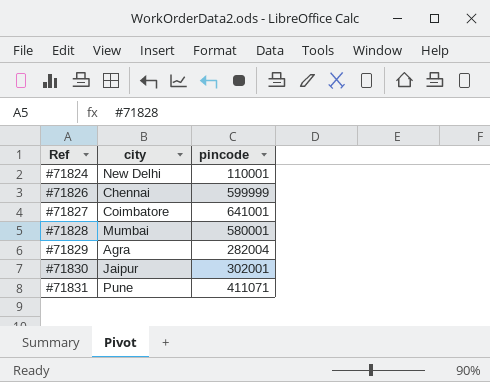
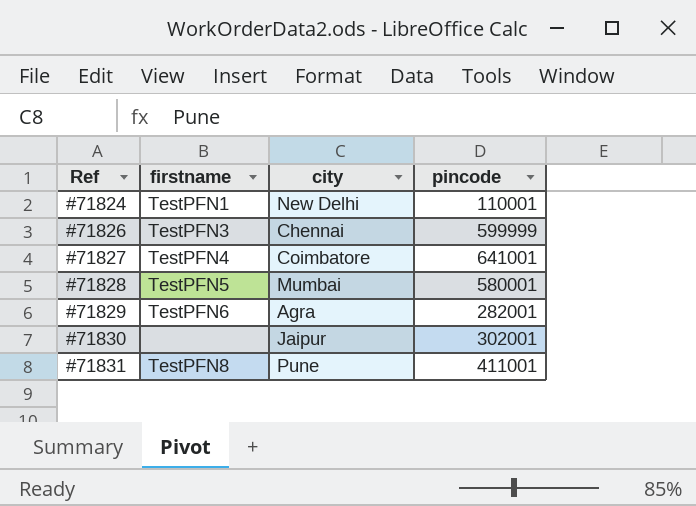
column firstname | position: none -> 2
#71829 | pincode: 282004 -> 282001
#71831 | pincode: 411071 -> 411001

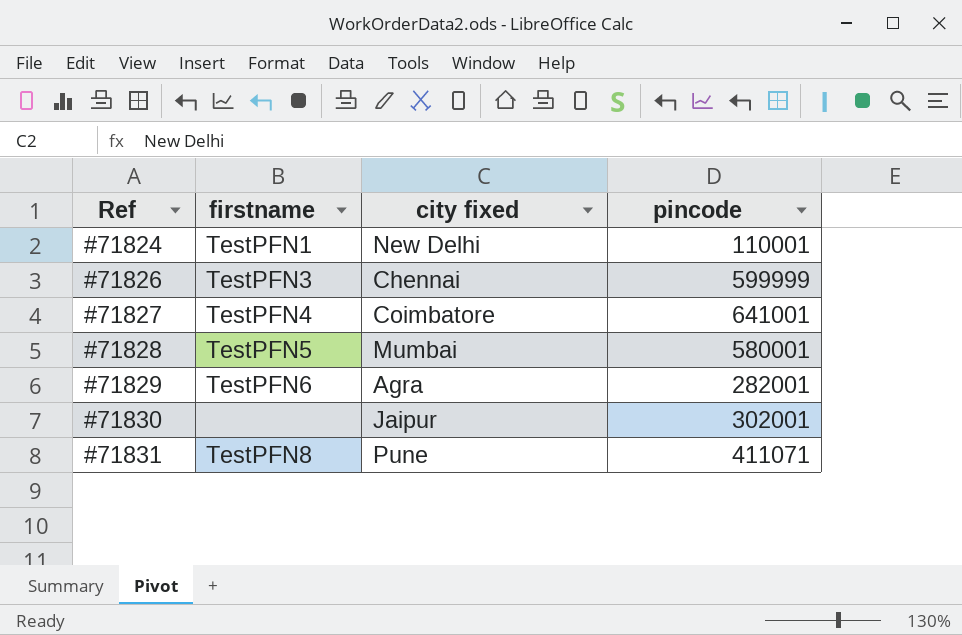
column name: city -> city fixed
#71831 | pincode: 411001 -> 411071

